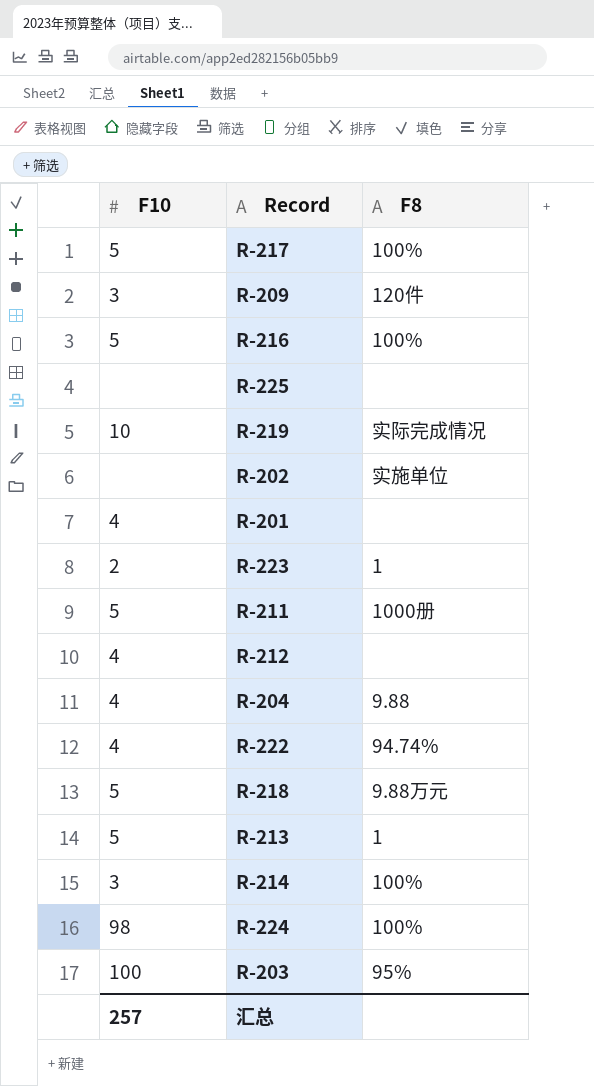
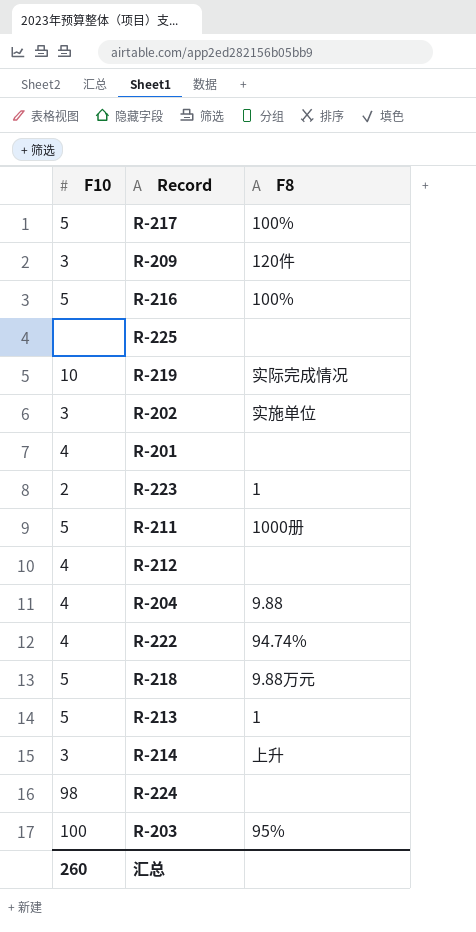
R-202 | F10: none -> 3
R-214 | F8: 100% -> 上升
R-224 | F8: 100% -> none
汇总 | F10: 257 -> 260

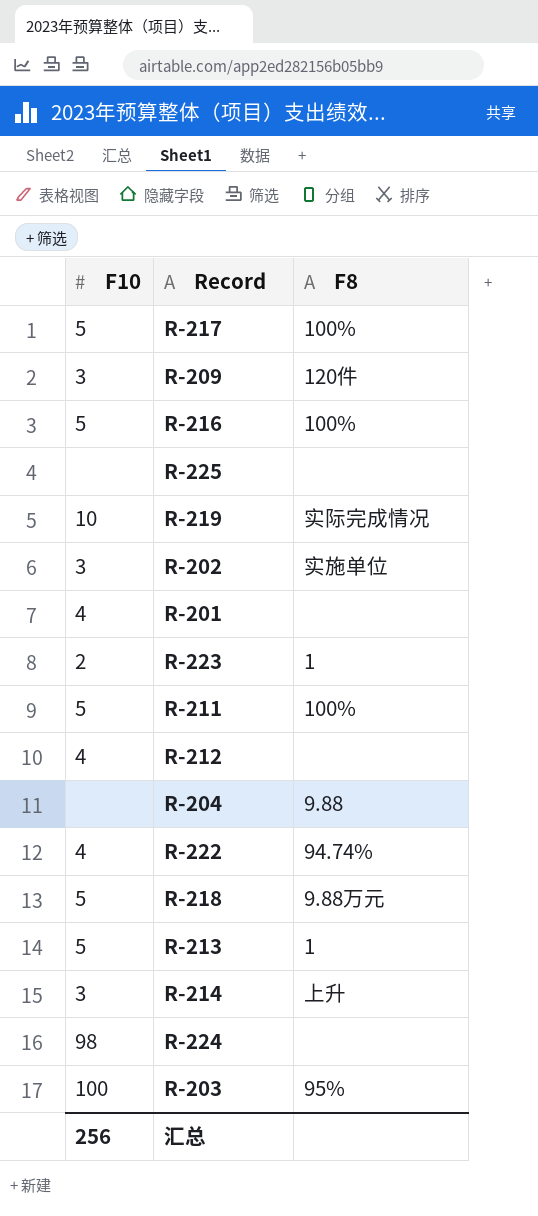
R-211 | F8: 1000册 -> 100%
R-204 | F10: 4 -> none
汇总 | F10: 260 -> 256

